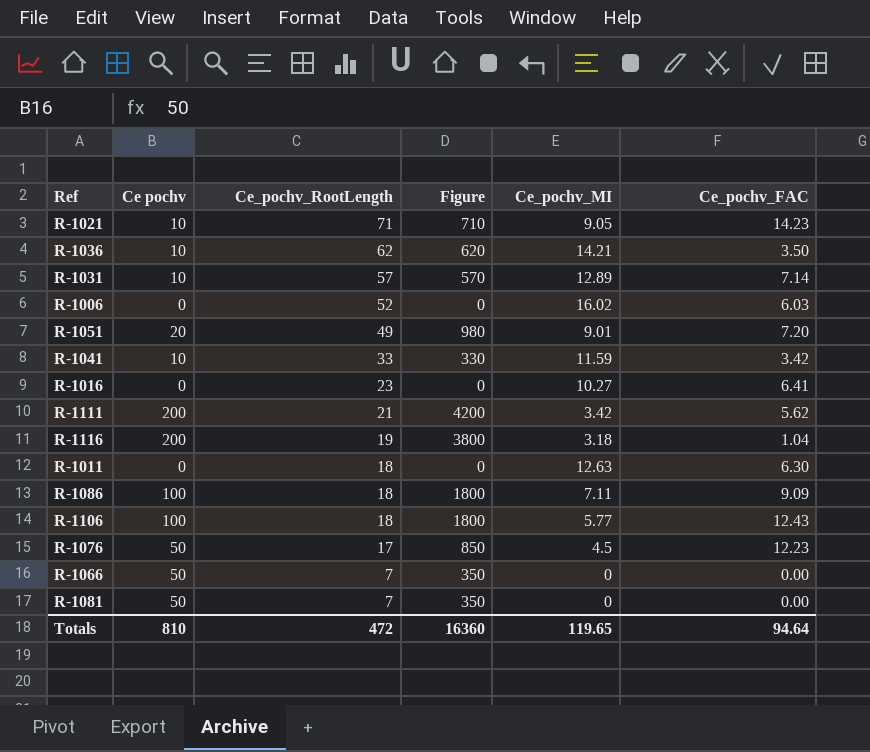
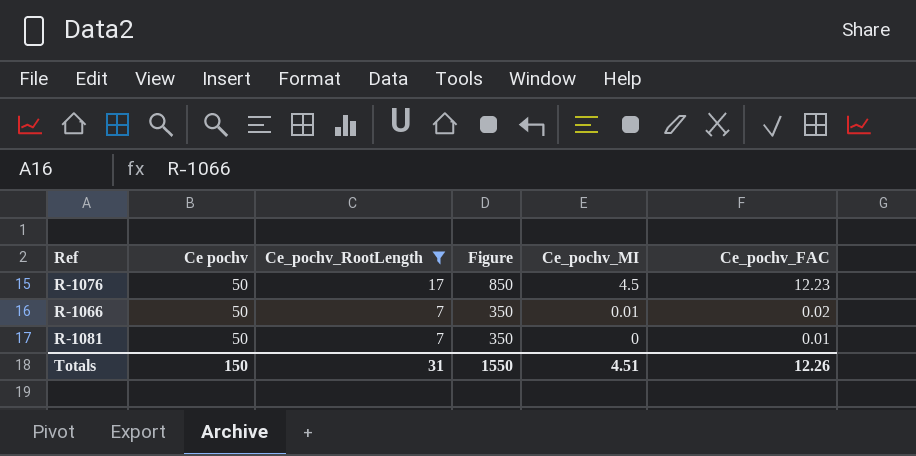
filter: none -> Ce_pochv_RootLength <= 17
R-1066 | Ce_pochv_MI: 0 -> 0.01
R-1066 | Ce_pochv_FAC: 0.00 -> 0.02
R-1081 | Ce_pochv_FAC: 0.00 -> 0.01
Totals | Ce pochv: 810 -> 150
Totals | Ce_pochv_RootLength: 472 -> 31
Totals | Figure: 16360 -> 1550
Totals | Ce_pochv_MI: 119.65 -> 4.51
Totals | Ce_pochv_FAC: 94.64 -> 12.26

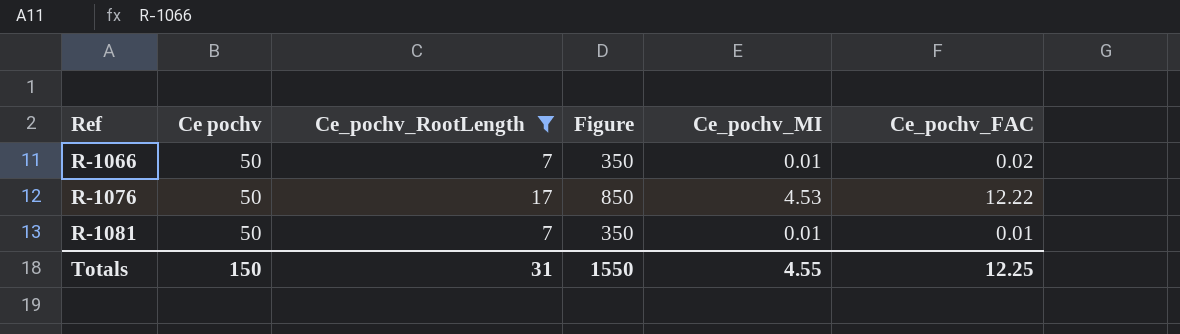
row order: Ce_pochv_RootLength descending -> Ref ascending
R-1076 | Ce_pochv_MI: 4.5 -> 4.53
R-1076 | Ce_pochv_FAC: 12.23 -> 12.22
R-1081 | Ce_pochv_MI: 0 -> 0.01
Totals | Ce_pochv_MI: 4.51 -> 4.55
Totals | Ce_pochv_FAC: 12.26 -> 12.25

